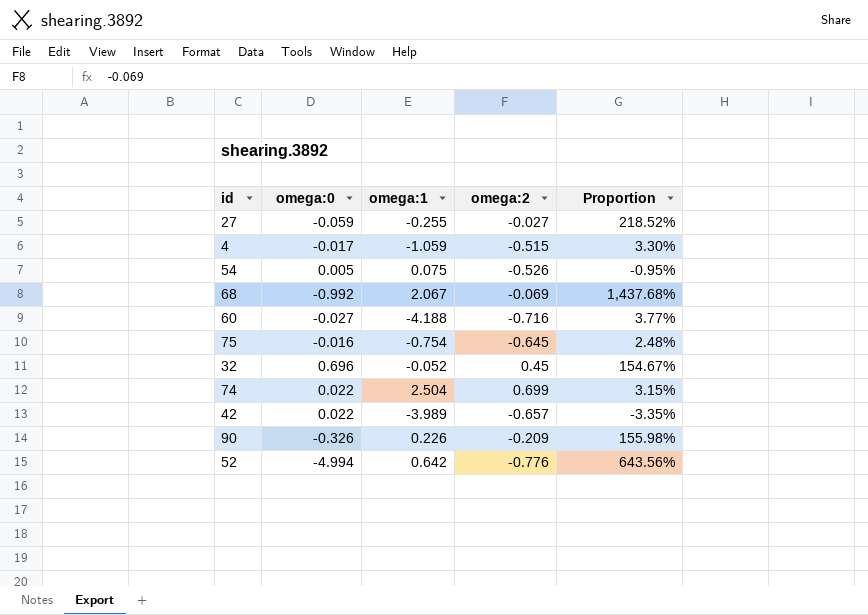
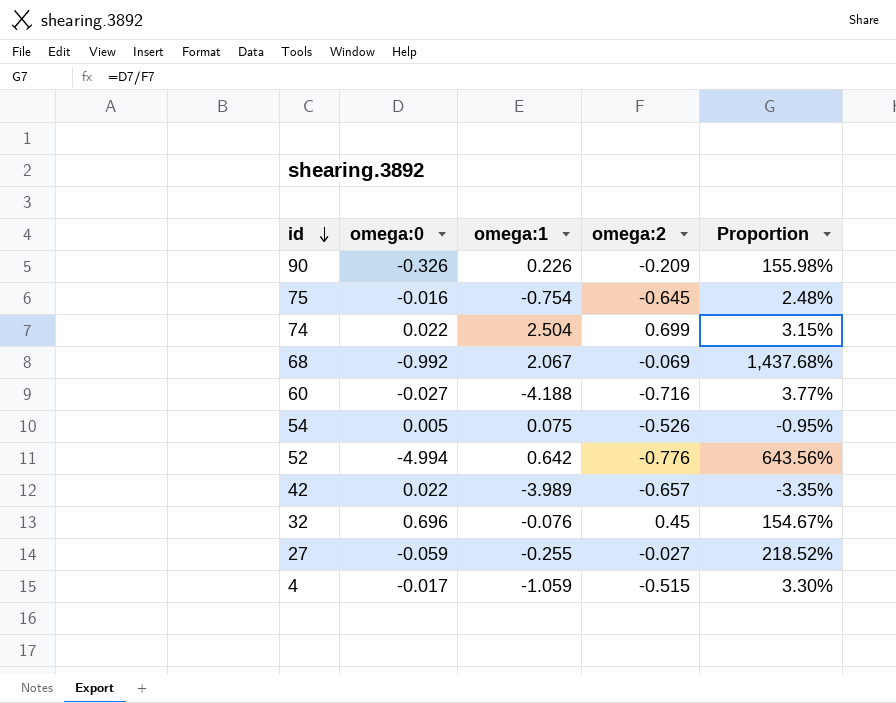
row order: none -> id descending
32 | omega:1: -0.052 -> -0.076

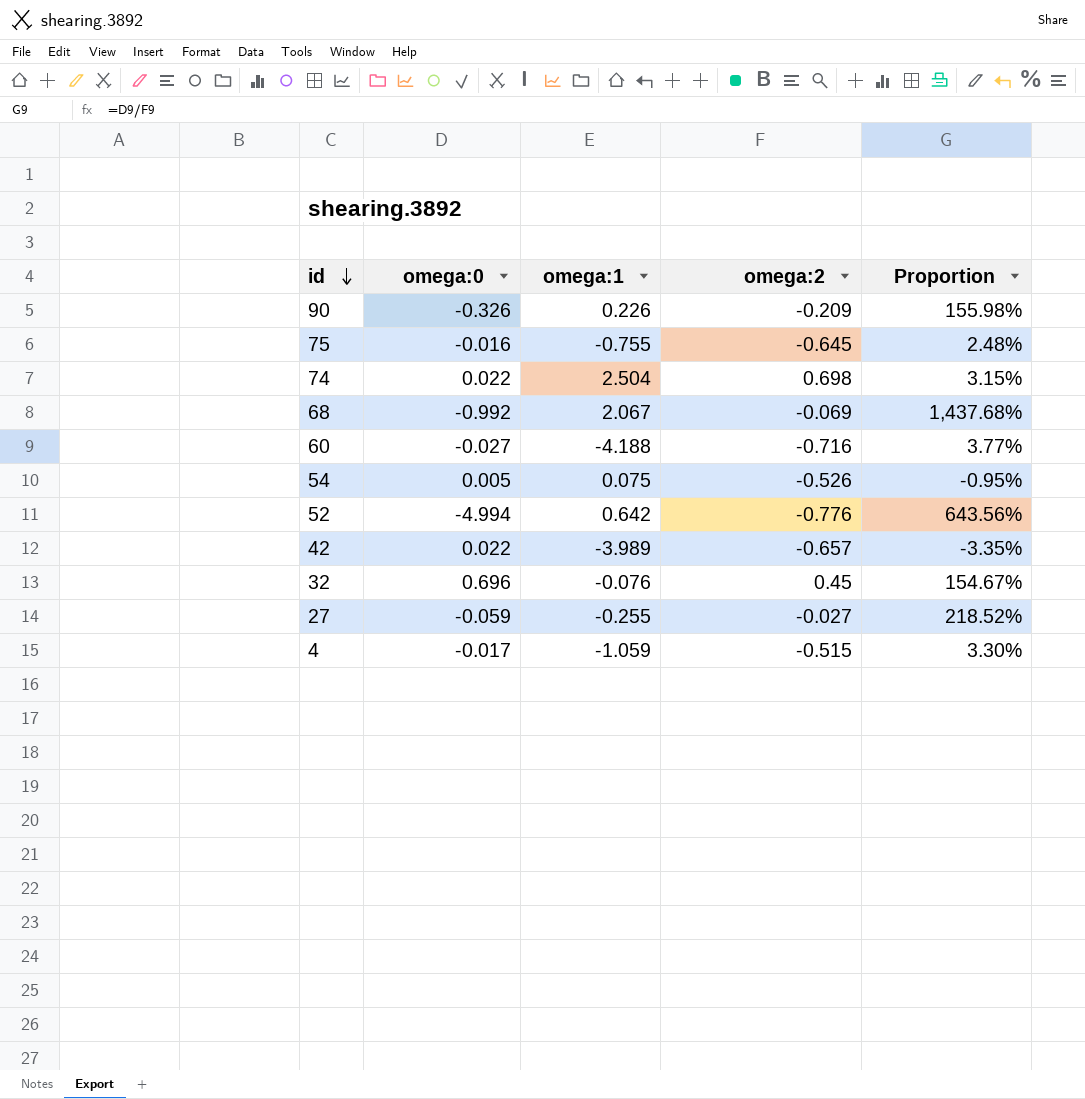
75 | omega:1: -0.754 -> -0.755
74 | omega:2: 0.699 -> 0.698

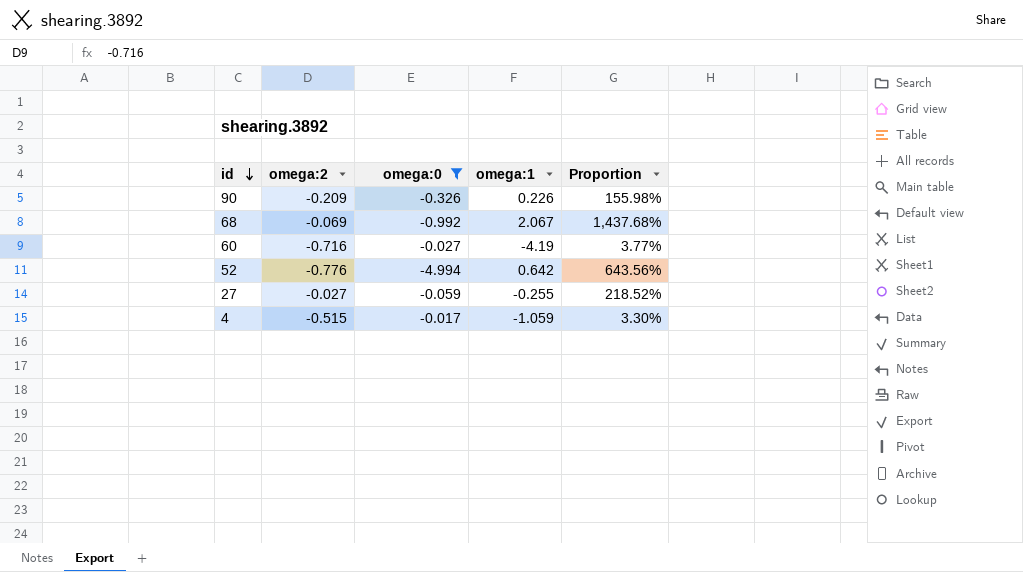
filter: none -> omega:0 <= -0.017
column omega:2 | position: 4 -> 2
60 | omega:1: -4.188 -> -4.19

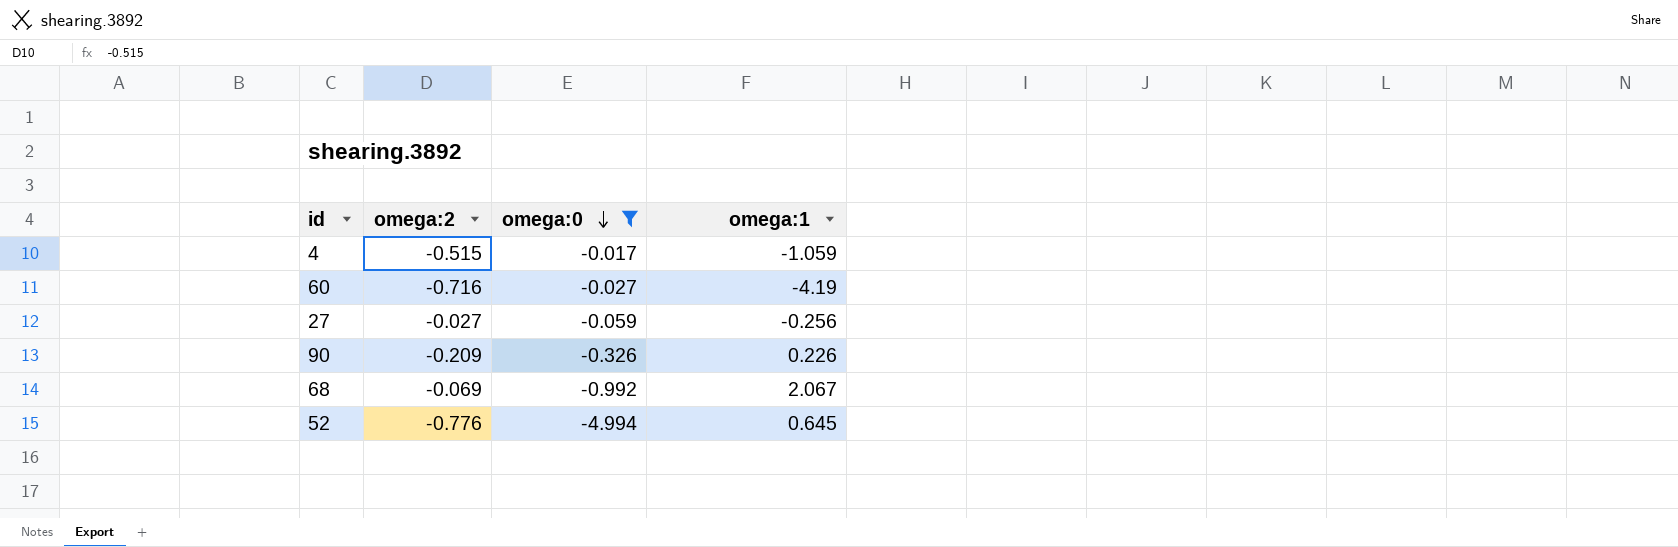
row order: id descending -> omega:0 descending
column Proportion | formula: [omega:0] / [omega:2] -> none
27 | omega:1: -0.255 -> -0.256
52 | omega:1: 0.642 -> 0.645

